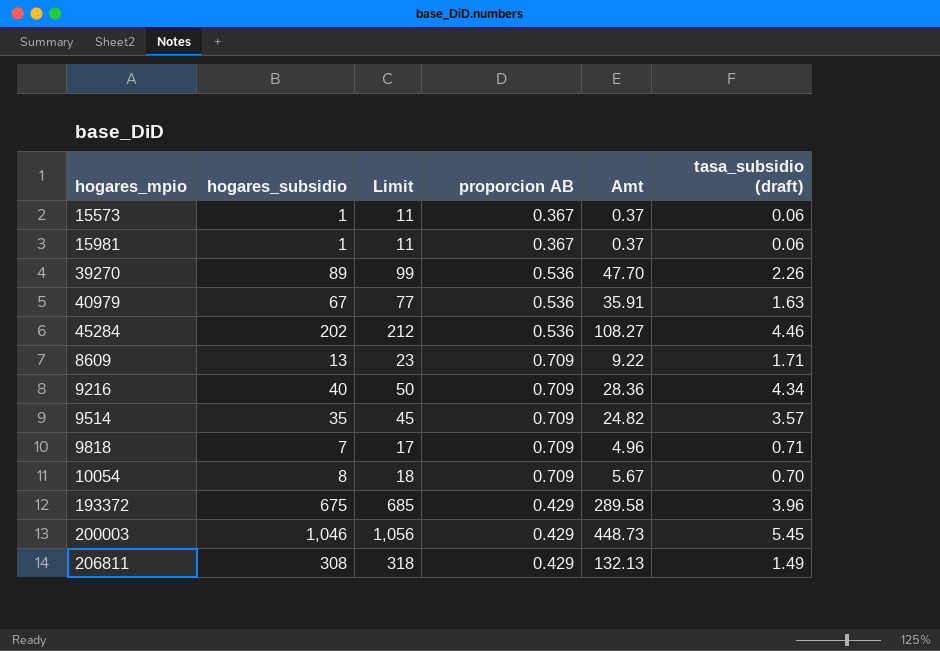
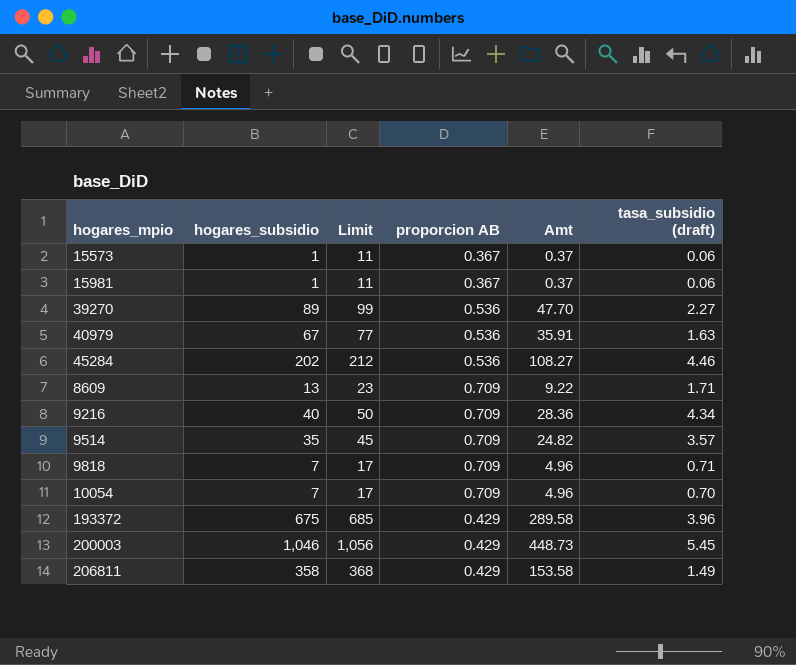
39270 | tasa_subsidio (draft): 2.26 -> 2.27
10054 | hogares_subsidio: 8 -> 7
10054 | Limit: 18 -> 17
10054 | Amt: 5.67 -> 4.96
206811 | hogares_subsidio: 308 -> 358
206811 | Limit: 318 -> 368
206811 | Amt: 132.13 -> 153.58

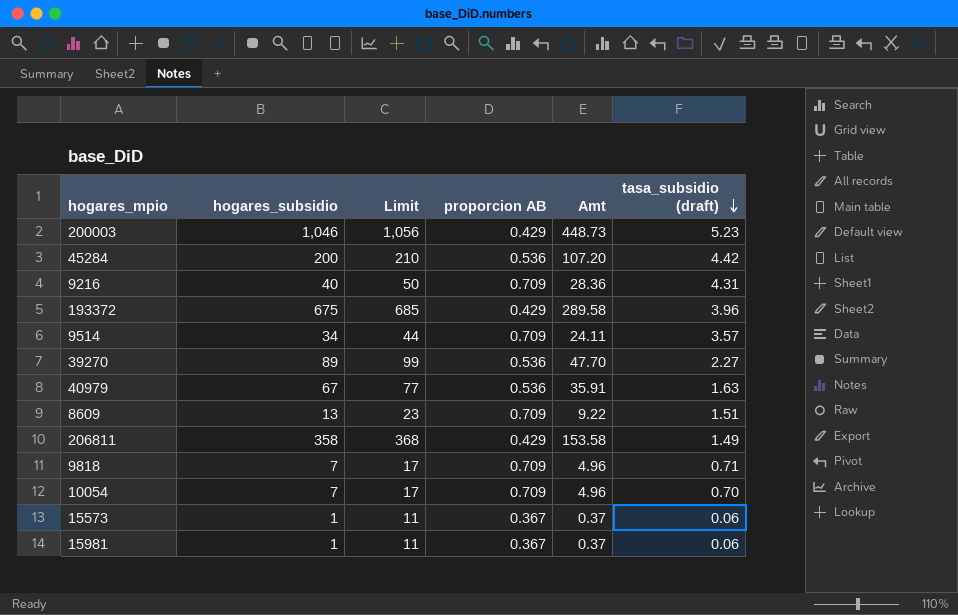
row order: none -> tasa_subsidio (draft) descending
200003 | tasa_subsidio (draft): 5.45 -> 5.23
45284 | hogares_subsidio: 202 -> 200
45284 | Limit: 212 -> 210
45284 | Amt: 108.27 -> 107.20
45284 | tasa_subsidio (draft): 4.46 -> 4.42
9216 | tasa_subsidio (draft): 4.34 -> 4.31
9514 | hogares_subsidio: 35 -> 34
9514 | Limit: 45 -> 44
9514 | Amt: 24.82 -> 24.11
8609 | tasa_subsidio (draft): 1.71 -> 1.51

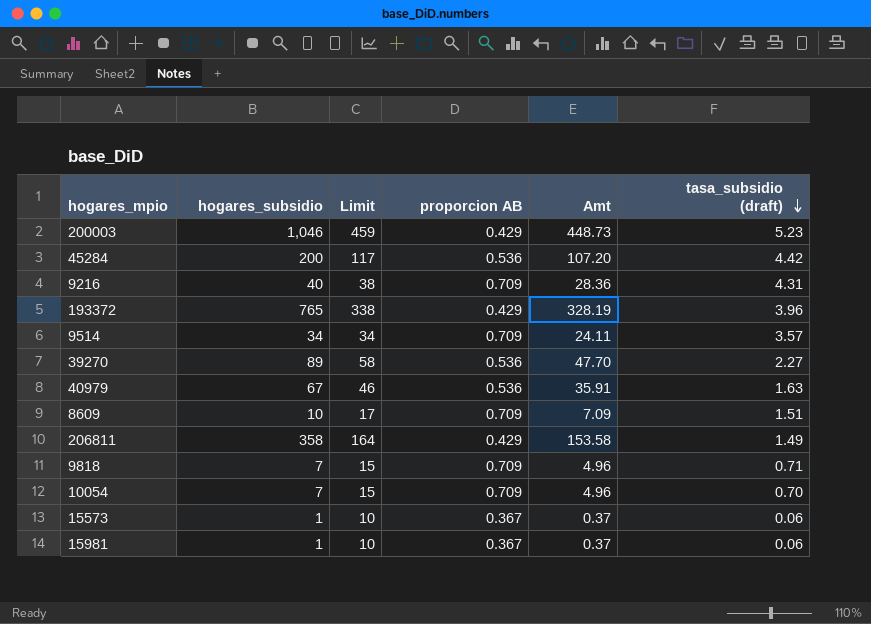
column Limit | formula: [hogares_subsidio] + 10 -> [Amt] + 10
193372 | hogares_subsidio: 675 -> 765
193372 | Amt: 289.58 -> 328.19
8609 | hogares_subsidio: 13 -> 10
8609 | Amt: 9.22 -> 7.09

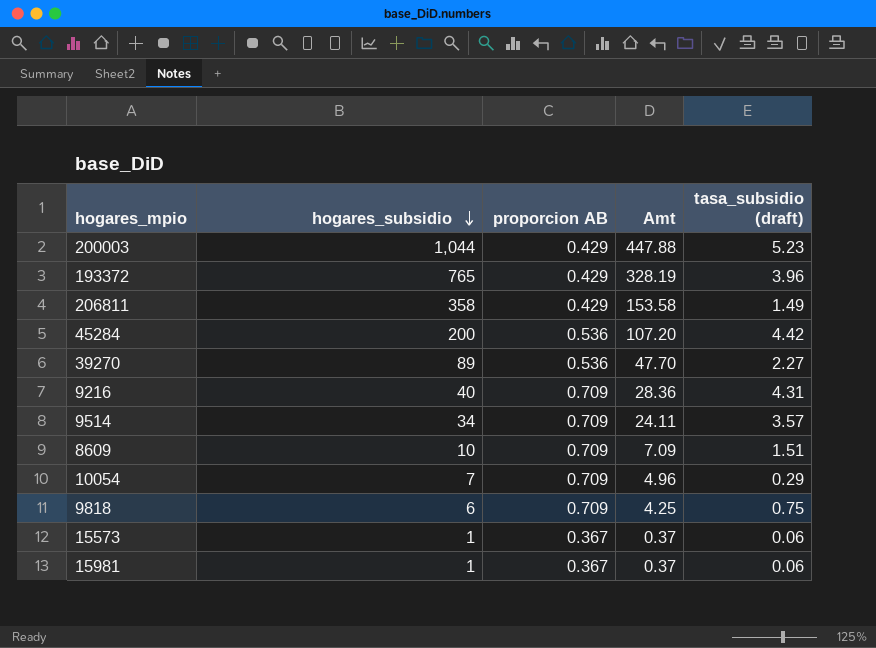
row order: tasa_subsidio (draft) descending -> hogares_subsidio descending
column Limit | formula: [Amt] + 10 -> none
row 40979: 67 | 46 | 0.536 | 35.91 | 1.63 -> none
200003 | hogares_subsidio: 1,046 -> 1,044
200003 | Amt: 448.73 -> 447.88
10054 | tasa_subsidio (draft): 0.70 -> 0.29
9818 | hogares_subsidio: 7 -> 6
9818 | Amt: 4.96 -> 4.25
9818 | tasa_subsidio (draft): 0.71 -> 0.75

